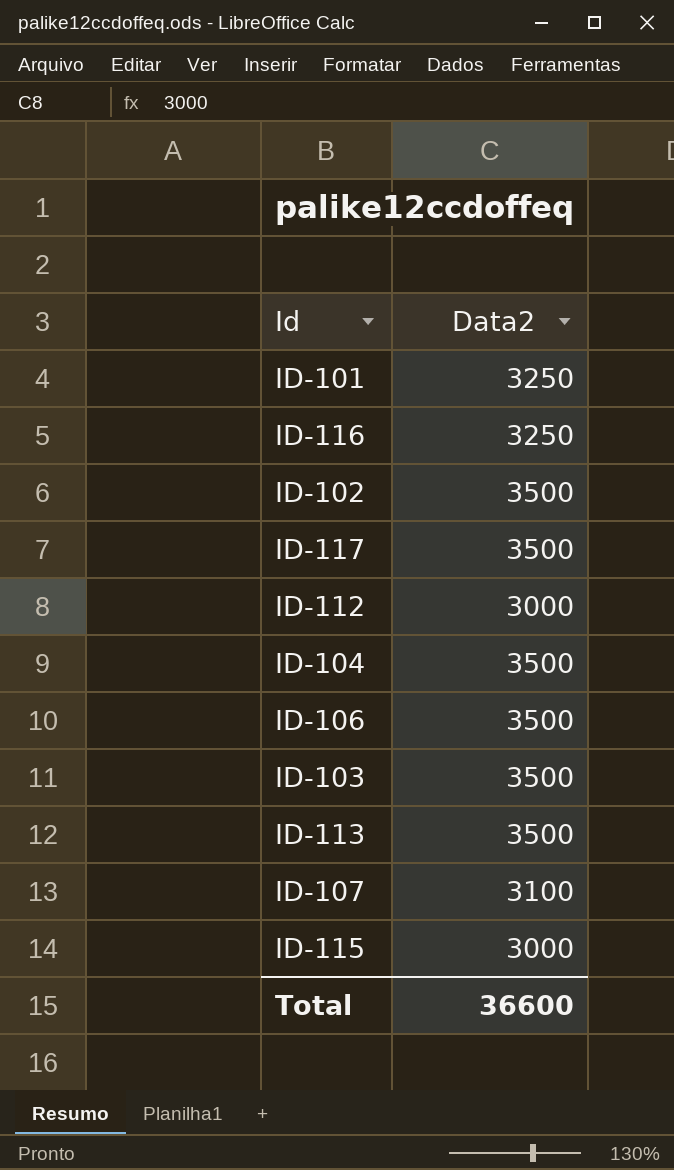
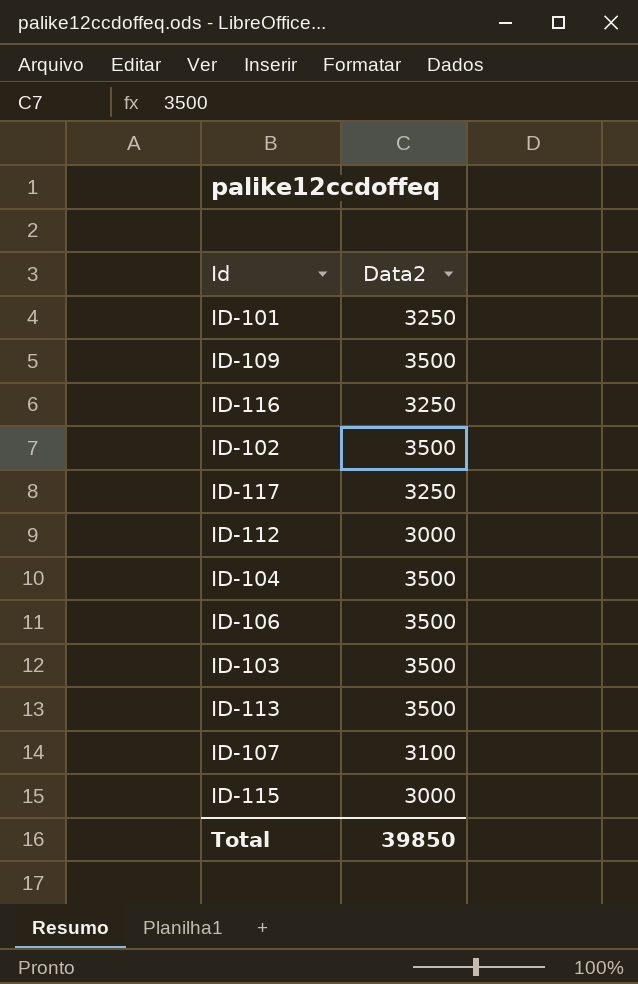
row ID-109: none -> 3500
ID-117 | Data2: 3500 -> 3250
Total | Data2: 36600 -> 39850

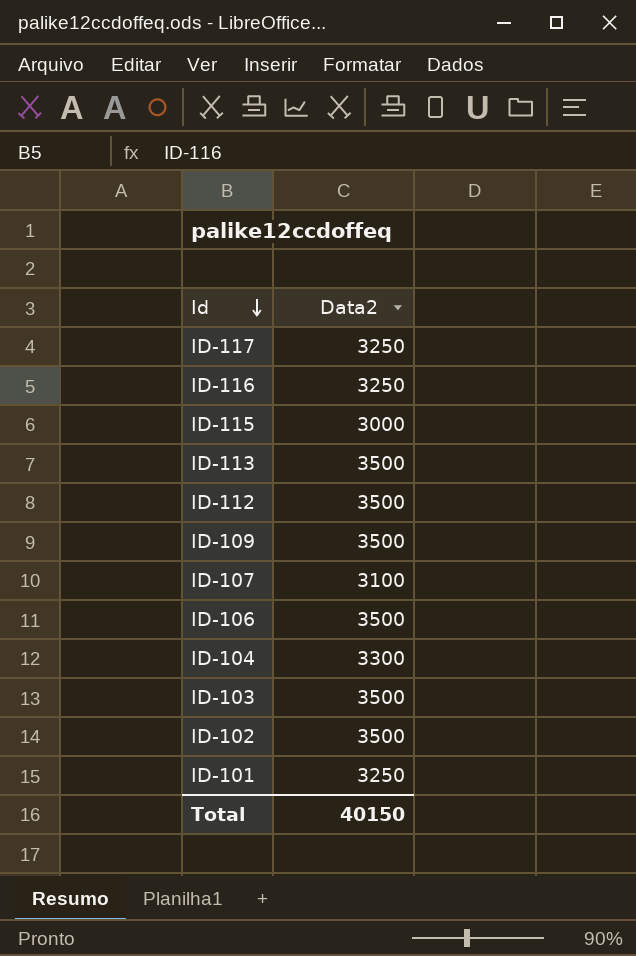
row order: none -> Id descending
ID-112 | Data2: 3000 -> 3500
ID-104 | Data2: 3500 -> 3300
Total | Data2: 39850 -> 40150

